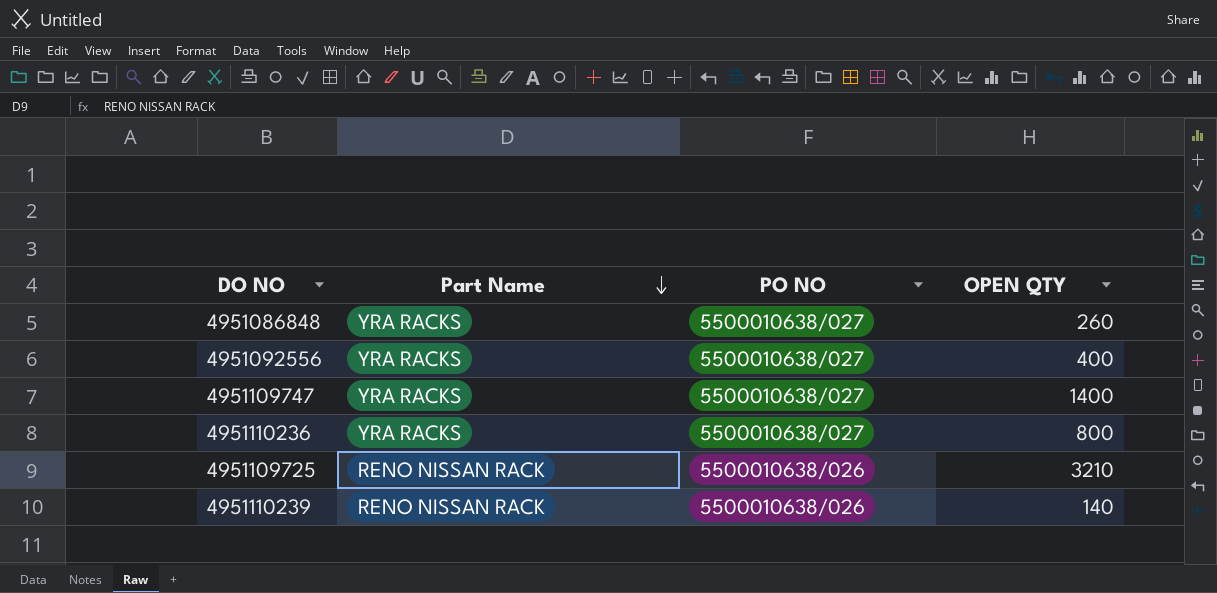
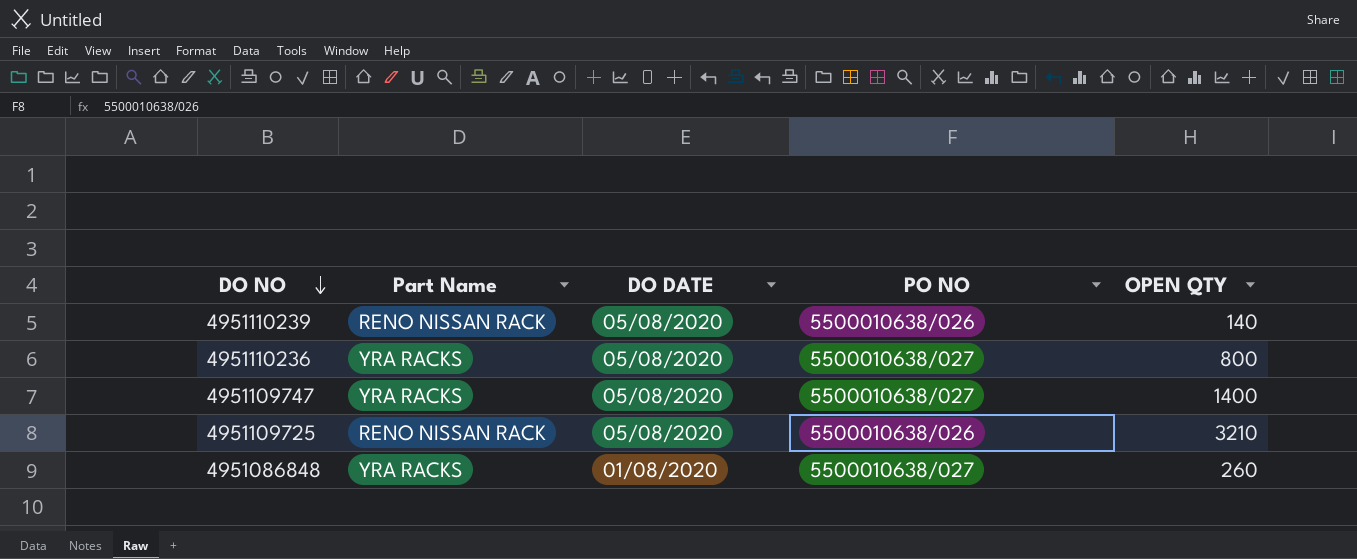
row order: Part Name descending -> DO NO descending
column DO DATE | position: none -> 3
row 4951092556: YRA RACKS | 5500010638/027 | 400 -> none

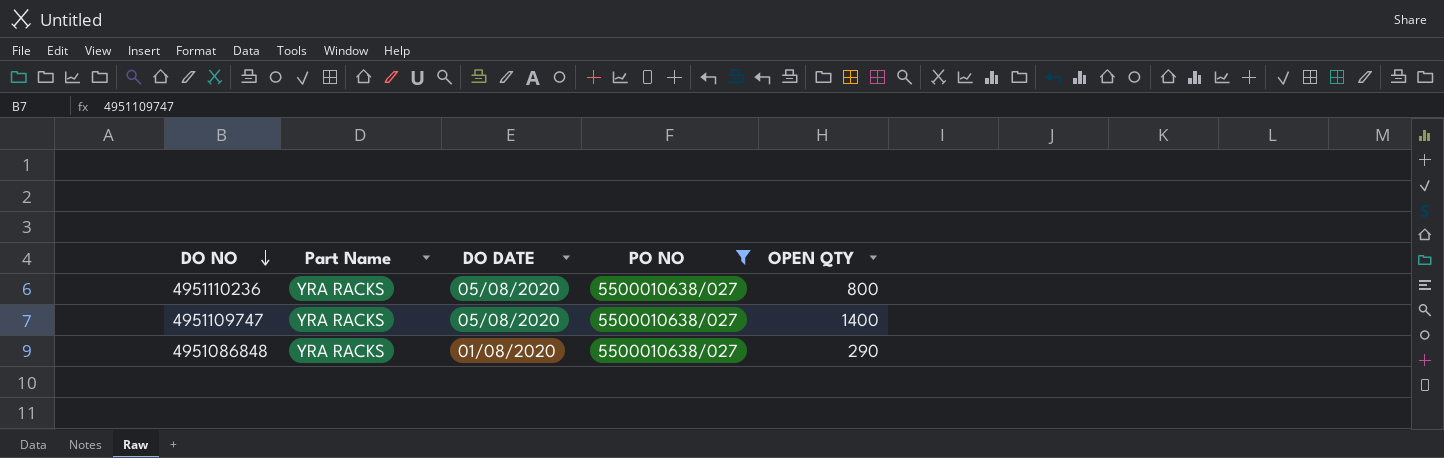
filter: none -> PO NO = 5500010638/027
4951086848 | OPEN QTY: 260 -> 290

